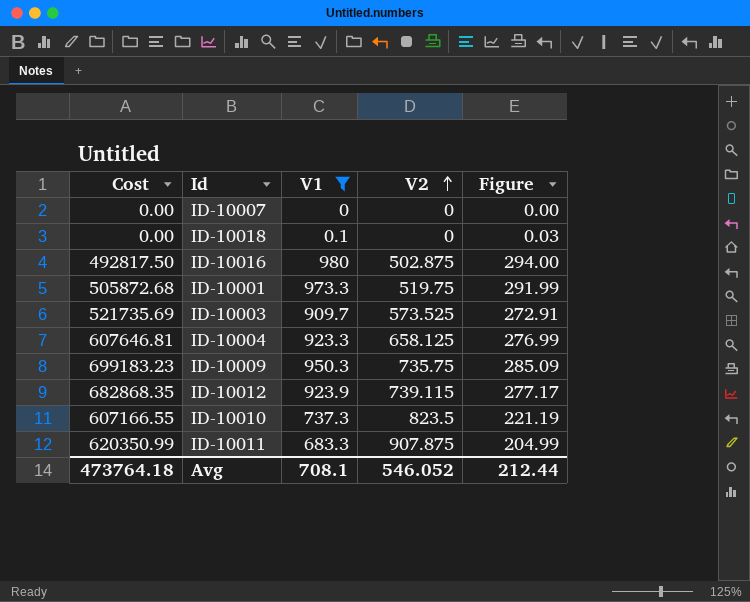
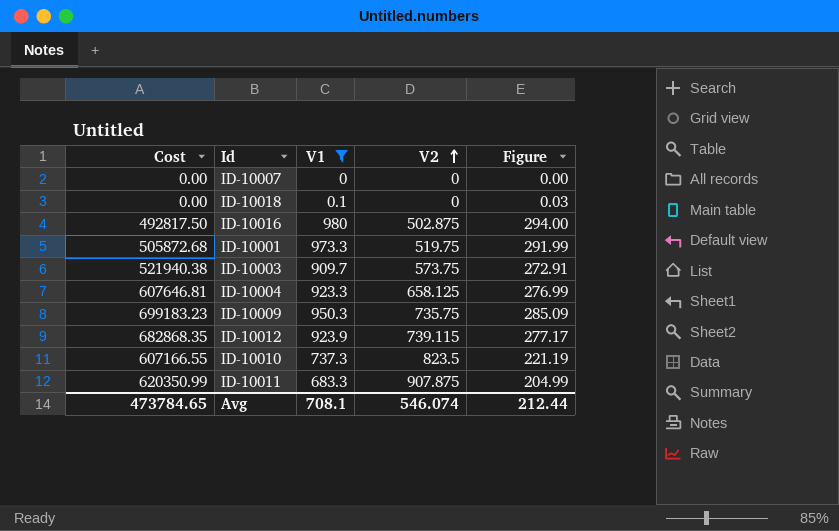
ID-10003 | Cost: 521735.69 -> 521940.38
ID-10003 | V2: 573.525 -> 573.75
Avg | Cost: 473764.18 -> 473784.65
Avg | V2: 546.052 -> 546.074

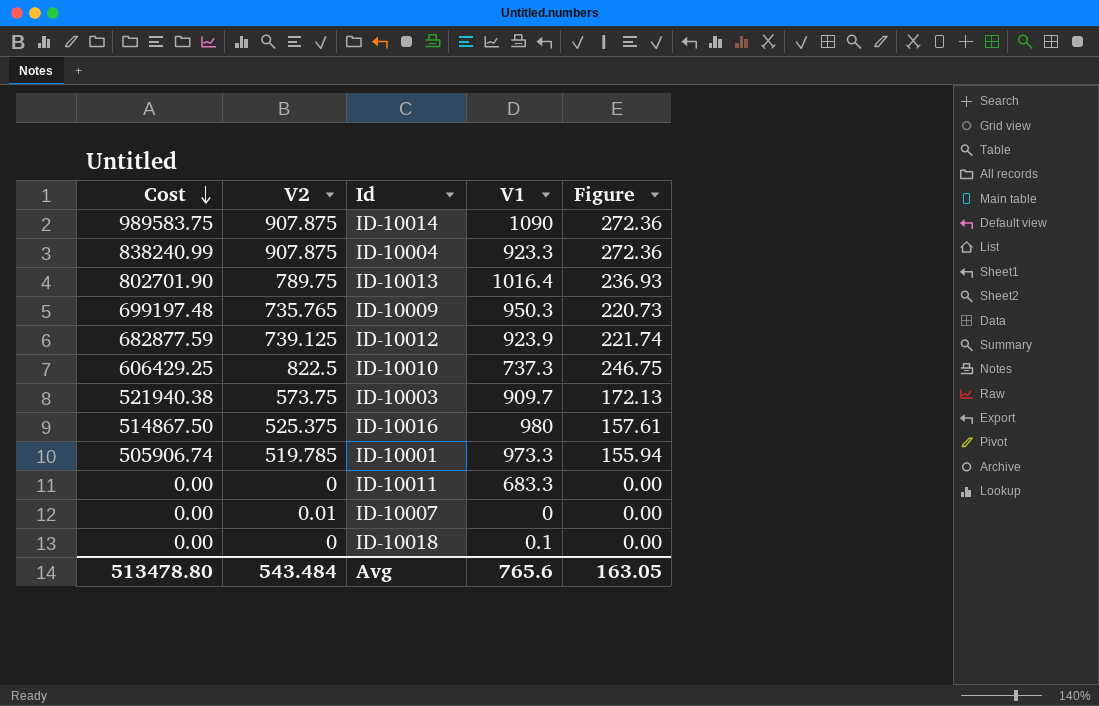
filter: V1 <= 980 -> none
row order: V2 ascending -> Cost descending
column V2 | position: 4 -> 2
column Figure | formula: [V1] * 0.3 -> [V2] * 0.3
ID-10004 | Cost: 607646.81 -> 838240.99
ID-10004 | V2: 658.125 -> 907.875
ID-10009 | Cost: 699183.23 -> 699197.48
ID-10009 | V2: 735.75 -> 735.765
ID-10012 | Cost: 682868.35 -> 682877.59
ID-10012 | V2: 739.115 -> 739.125
ID-10010 | Cost: 607166.55 -> 606429.25
ID-10010 | V2: 823.5 -> 822.5
ID-10016 | Cost: 492817.50 -> 514867.50
ID-10016 | V2: 502.875 -> 525.375
ID-10001 | Cost: 505872.68 -> 505906.74
ID-10001 | V2: 519.75 -> 519.785
ID-10011 | Cost: 620350.99 -> 0.00
ID-10011 | V2: 907.875 -> 0
ID-10007 | V2: 0 -> 0.01
Avg | Cost: 473784.65 -> 513478.80
Avg | V2: 546.074 -> 543.484
Avg | V1: 708.1 -> 765.6
Avg | Figure: 212.44 -> 163.05

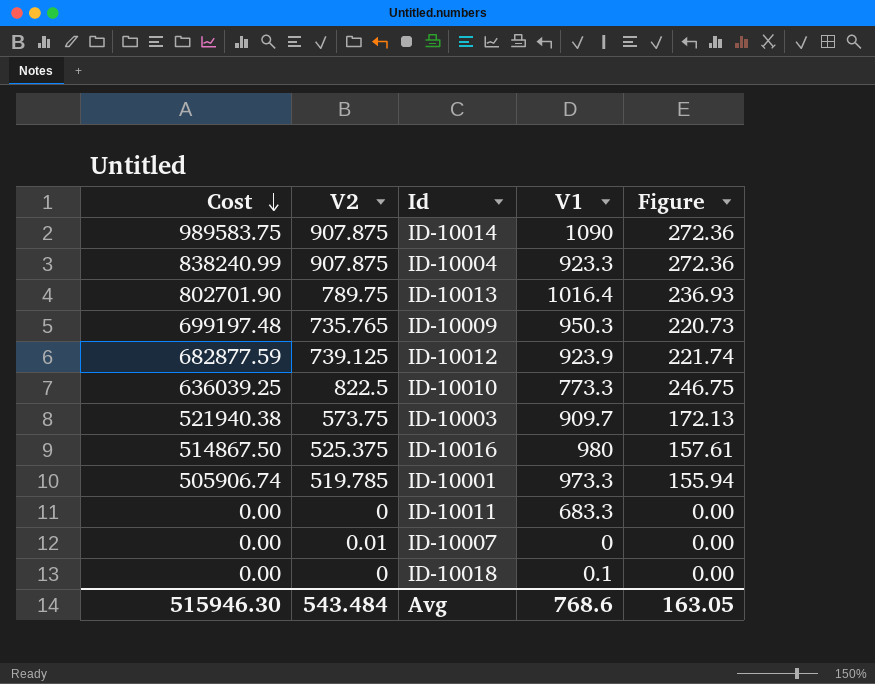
ID-10010 | Cost: 606429.25 -> 636039.25
ID-10010 | V1: 737.3 -> 773.3
Avg | Cost: 513478.80 -> 515946.30
Avg | V1: 765.6 -> 768.6

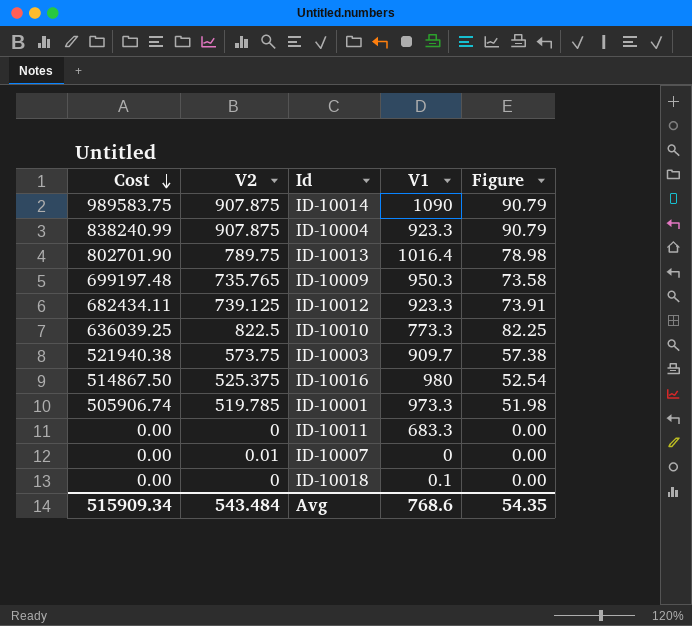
column Figure | formula: [V2] * 0.3 -> [V2] * 0.1
ID-10012 | Cost: 682877.59 -> 682434.11
ID-10012 | V1: 923.9 -> 923.3
Avg | Cost: 515946.30 -> 515909.34
Avg | Figure: 163.05 -> 54.35

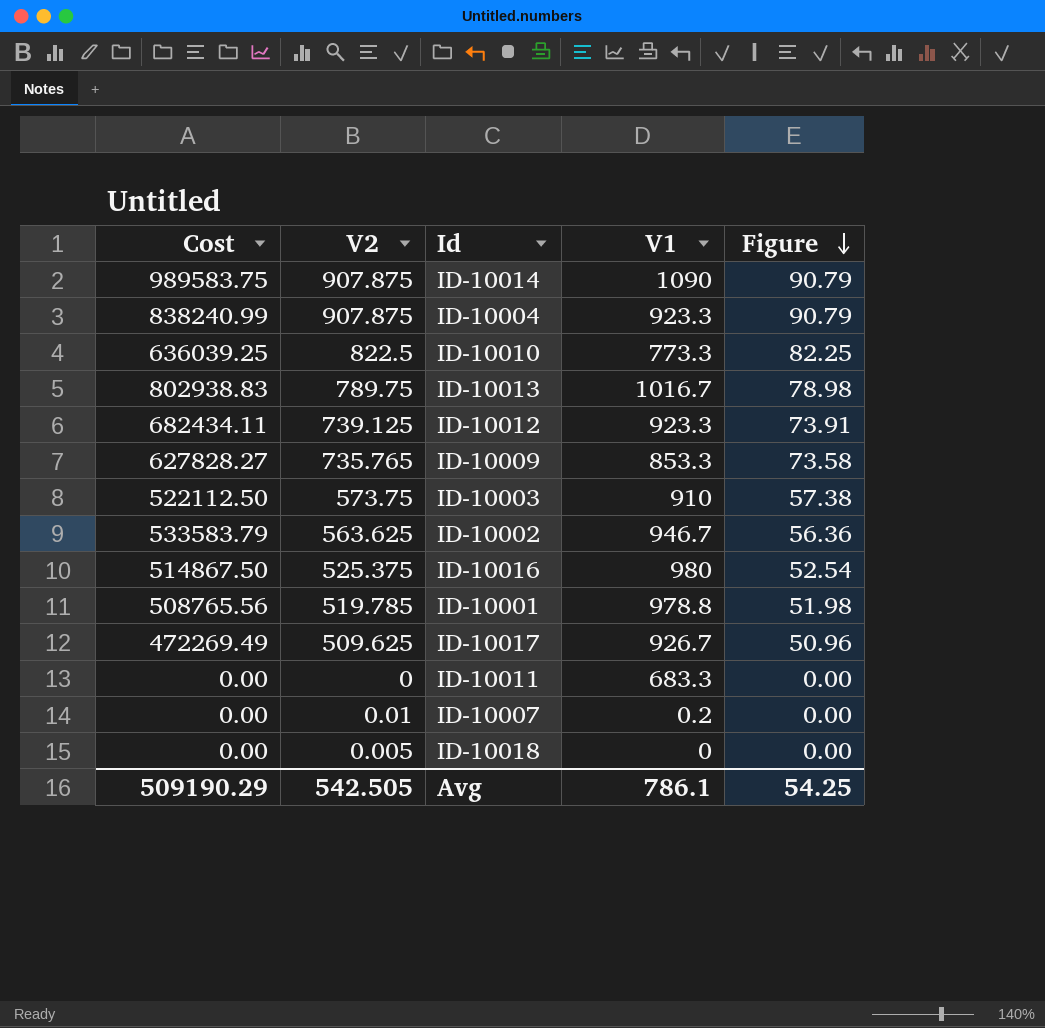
row order: Cost descending -> Figure descending
ID-10013 | Cost: 802701.90 -> 802938.83
ID-10013 | V1: 1016.4 -> 1016.7
ID-10009 | Cost: 699197.48 -> 627828.27
ID-10009 | V1: 950.3 -> 853.3
ID-10003 | Cost: 521940.38 -> 522112.50
ID-10003 | V1: 909.7 -> 910
row ID-10002: none -> 533583.79 | 563.625 | 946.7 | 56.36
ID-10001 | Cost: 505906.74 -> 508765.56
ID-10001 | V1: 973.3 -> 978.8
row ID-10017: none -> 472269.49 | 509.625 | 926.7 | 50.96
ID-10007 | V1: 0 -> 0.2
ID-10018 | V2: 0 -> 0.005
ID-10018 | V1: 0.1 -> 0
Avg | Cost: 515909.34 -> 509190.29
Avg | V2: 543.484 -> 542.505
Avg | V1: 768.6 -> 786.1
Avg | Figure: 54.35 -> 54.25

